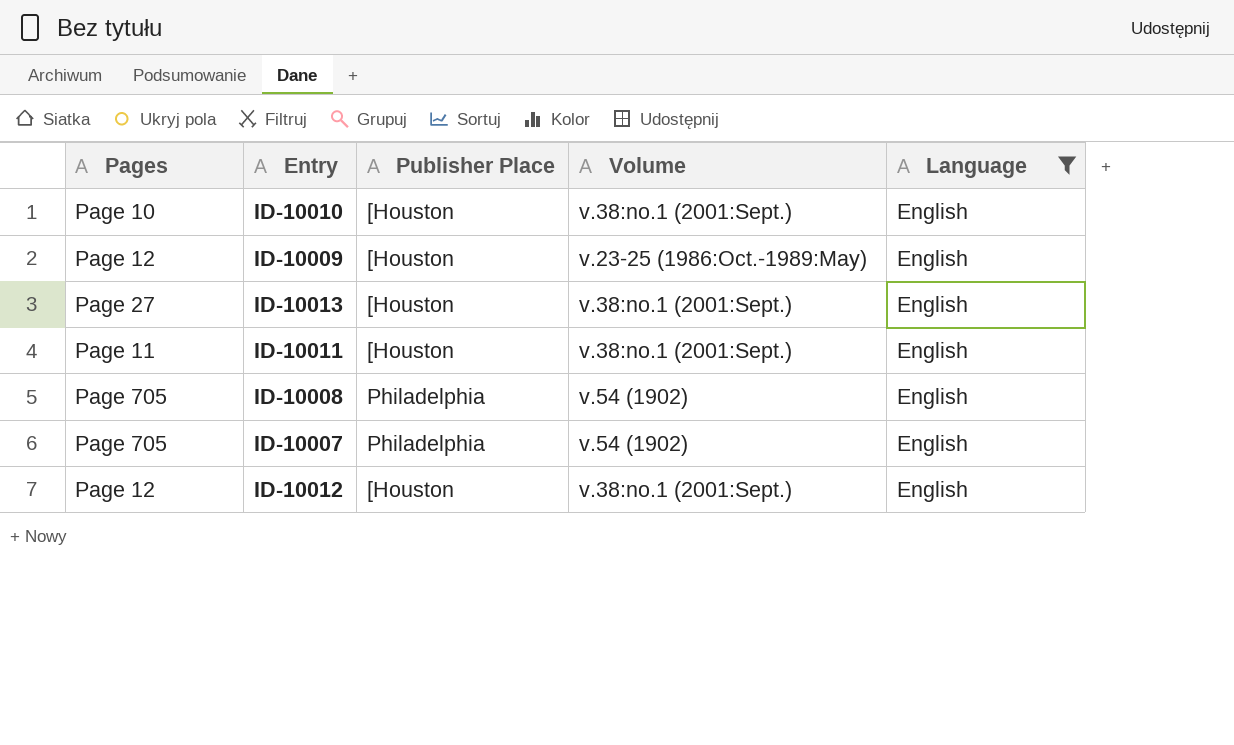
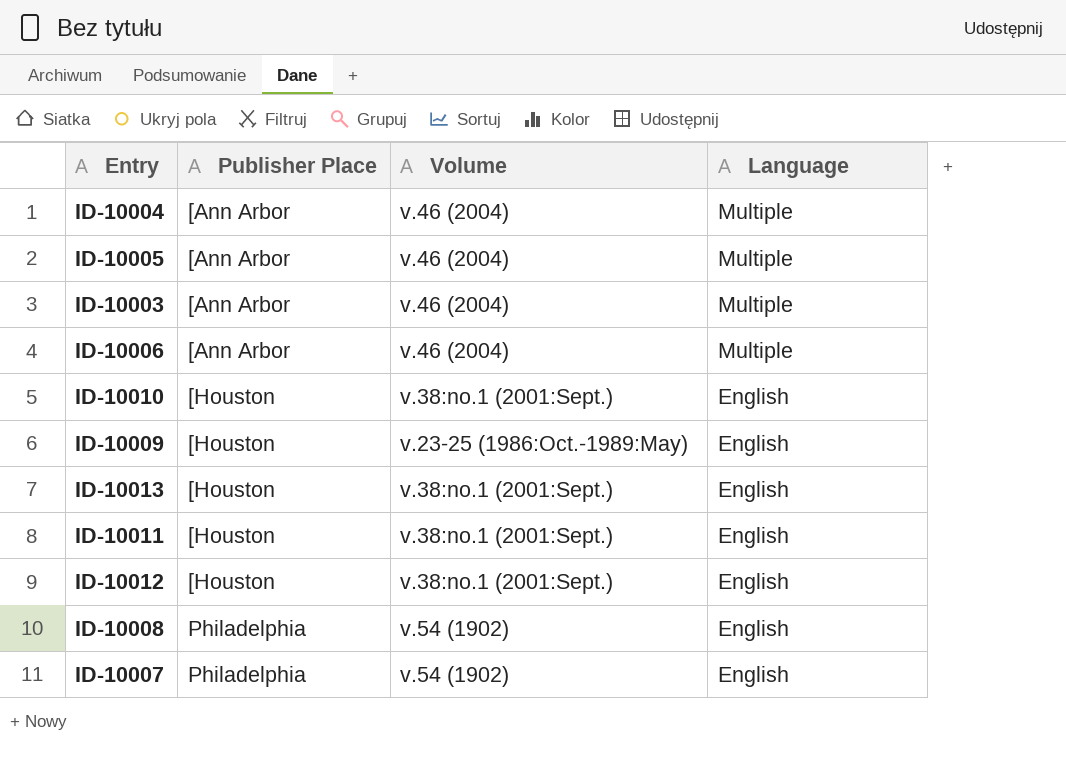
filter: Language = English -> none
row order: none -> Publisher Place ascending
column Pages | position: 1 -> none

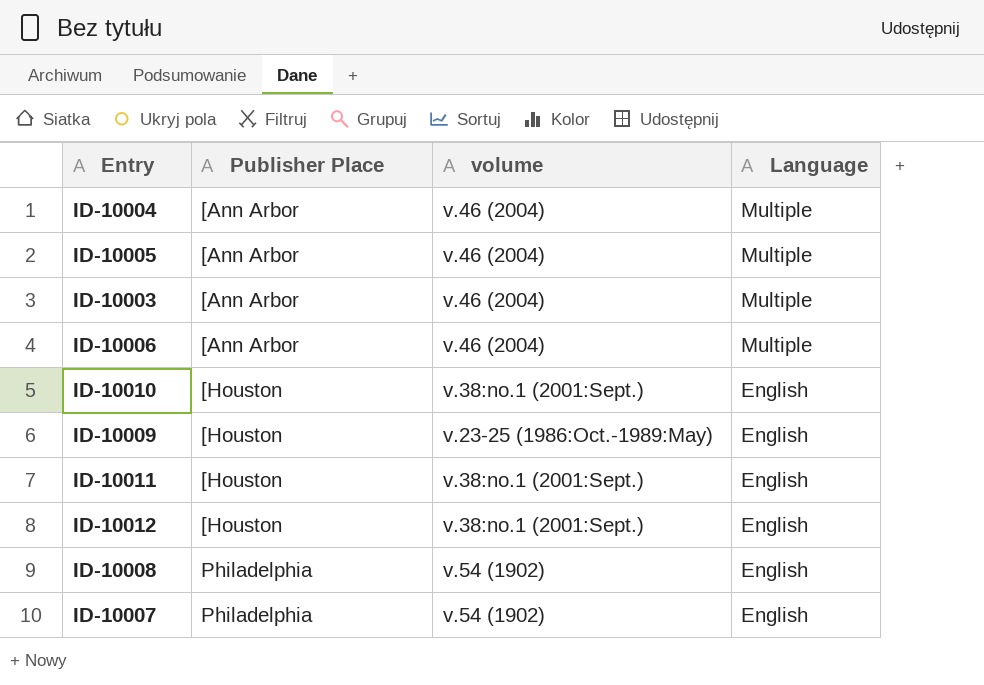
column name: Volume -> volume
row ID-10013: [Houston | v.38:no.1 (2001:Sept.) | English -> none

